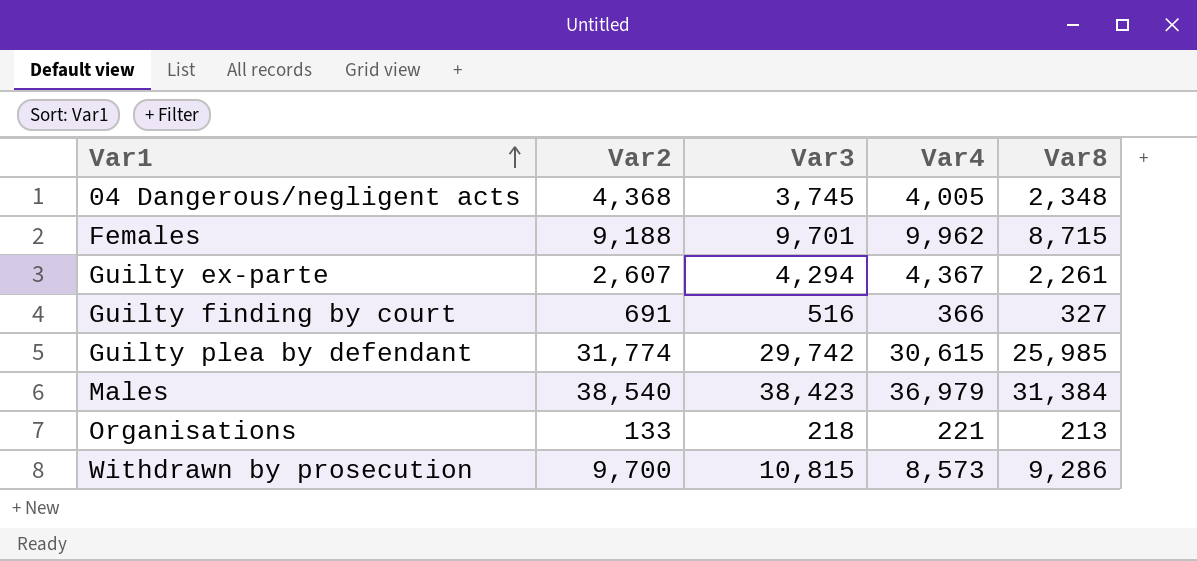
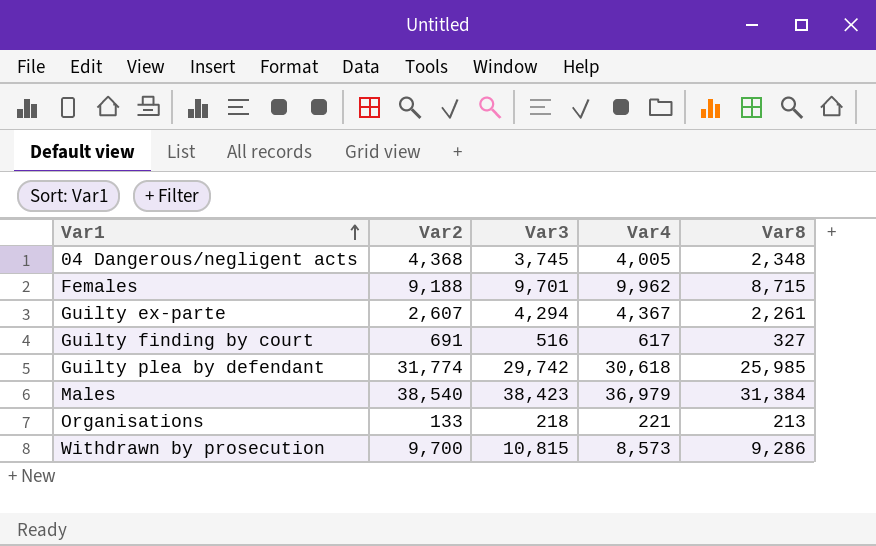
Guilty finding by court | Var4: 366 -> 617
Guilty plea by defendant | Var4: 30,615 -> 30,618

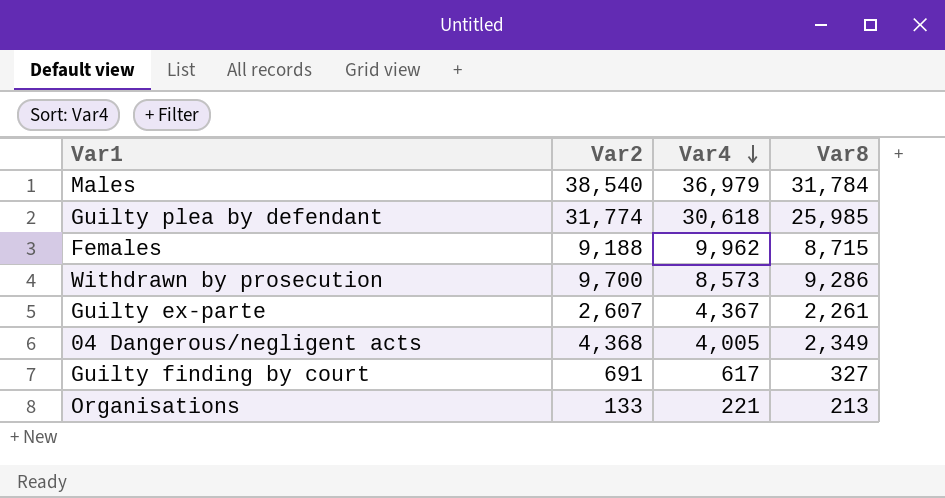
row order: Var1 ascending -> Var4 descending
column Var3 | position: 3 -> none
Males | Var8: 31,384 -> 31,784
04 Dangerous/negligent acts | Var8: 2,348 -> 2,349

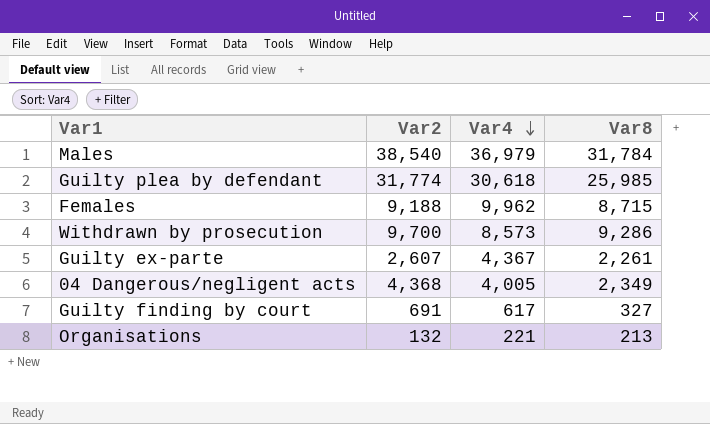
Organisations | Var2: 133 -> 132

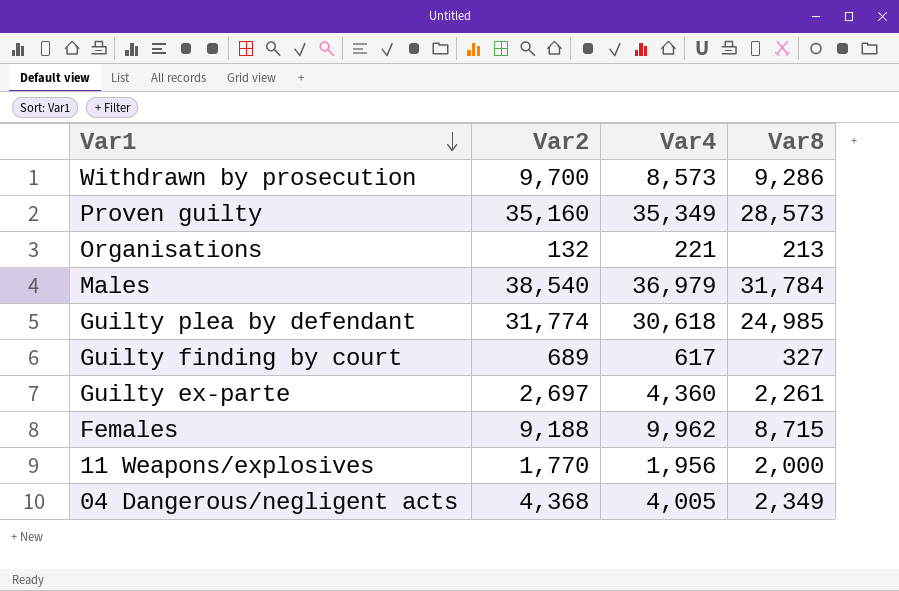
row order: Var4 descending -> Var1 descending
row Proven guilty: none -> 35,160 | 35,349 | 28,573
Guilty plea by defendant | Var8: 25,985 -> 24,985
Guilty finding by court | Var2: 691 -> 689
Guilty ex-parte | Var2: 2,607 -> 2,697
Guilty ex-parte | Var4: 4,367 -> 4,360
row 11 Weapons/explosives: none -> 1,770 | 1,956 | 2,000

